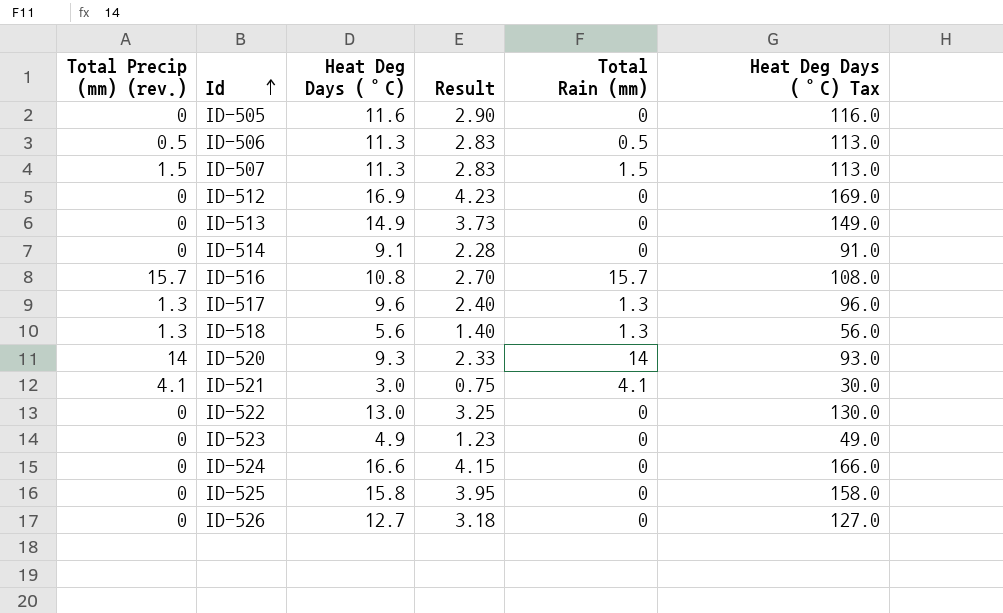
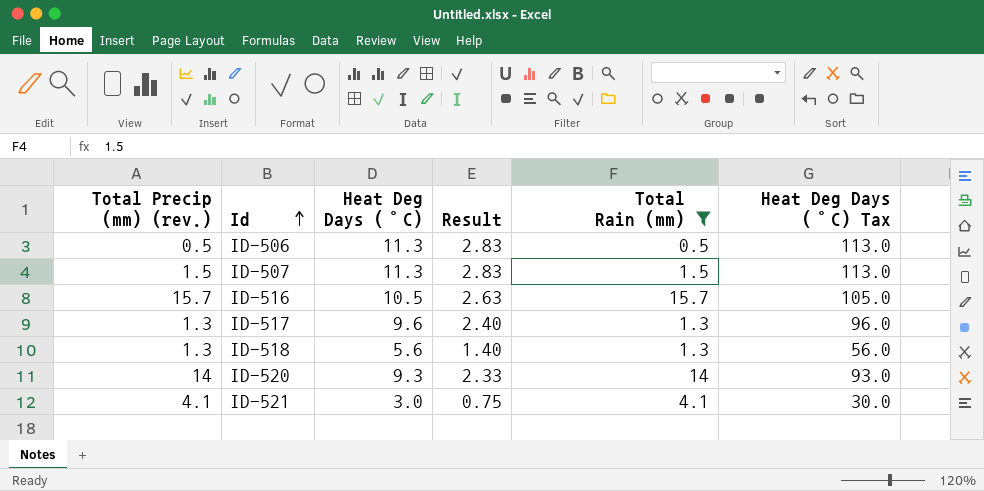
filter: none -> Total Rain (mm) != 0
ID-516 | Heat Deg Days (°C): 10.8 -> 10.5
ID-516 | Result: 2.70 -> 2.63
ID-516 | Heat Deg Days (°C) Tax: 108.0 -> 105.0

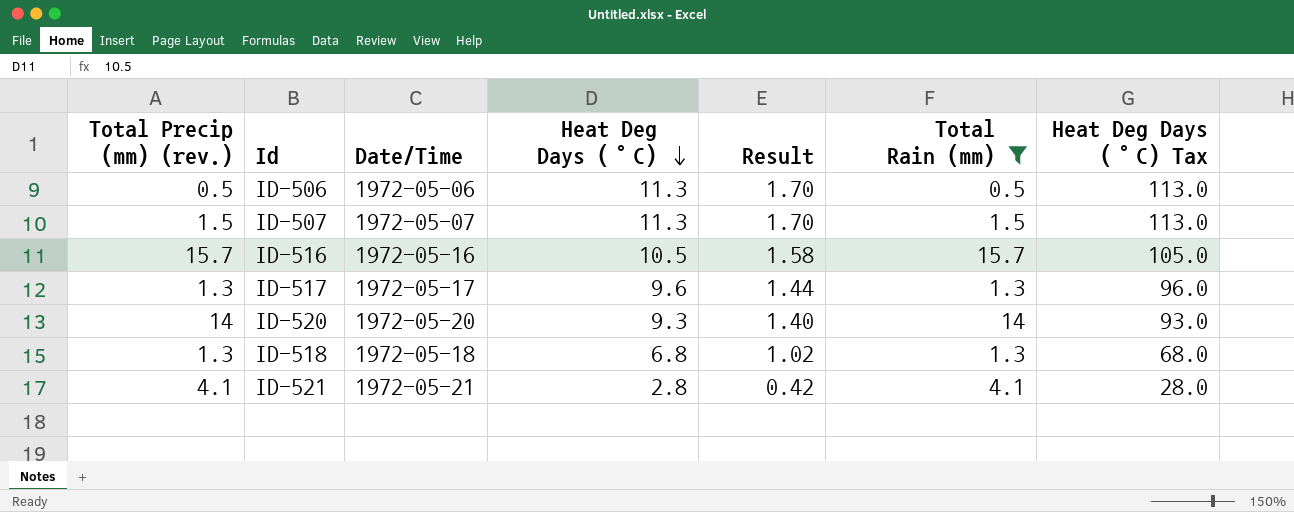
row order: Id ascending -> Heat Deg Days (°C) descending
column Date/Time | position: none -> 3
column Result | formula: [Heat Deg Days (°C)] * 0.25 -> [Heat Deg Days (°C)] * 0.15
ID-518 | Heat Deg Days (°C): 5.6 -> 6.8
ID-518 | Heat Deg Days (°C) Tax: 56.0 -> 68.0
ID-521 | Heat Deg Days (°C): 3.0 -> 2.8
ID-521 | Heat Deg Days (°C) Tax: 30.0 -> 28.0

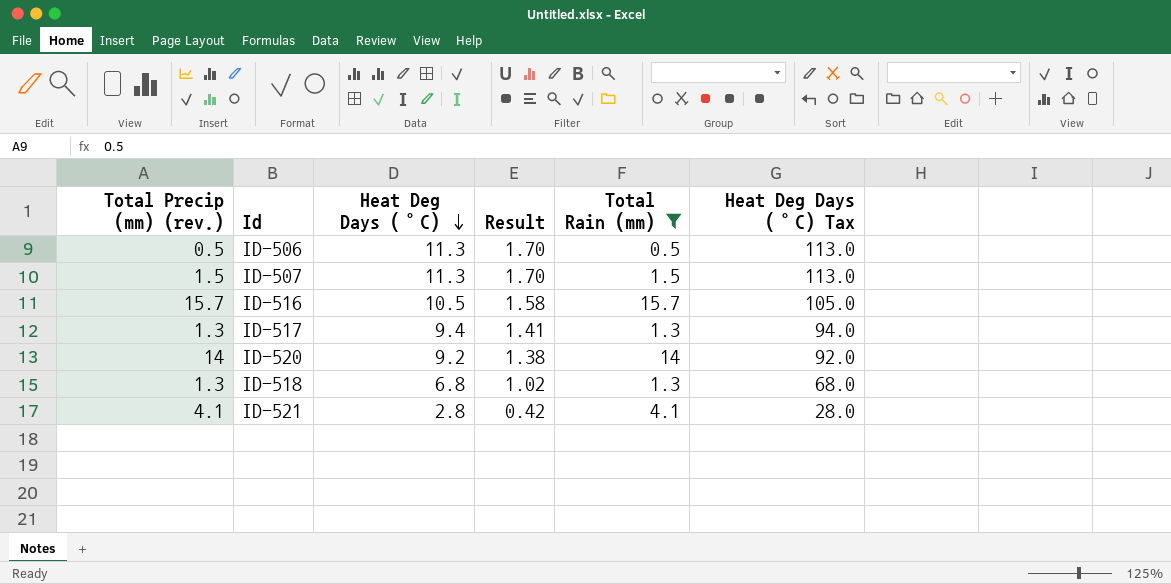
column Date/Time | position: 3 -> none
ID-517 | Heat Deg Days (°C): 9.6 -> 9.4
ID-517 | Result: 1.44 -> 1.41
ID-517 | Heat Deg Days (°C) Tax: 96.0 -> 94.0
ID-520 | Heat Deg Days (°C): 9.3 -> 9.2
ID-520 | Result: 1.40 -> 1.38
ID-520 | Heat Deg Days (°C) Tax: 93.0 -> 92.0

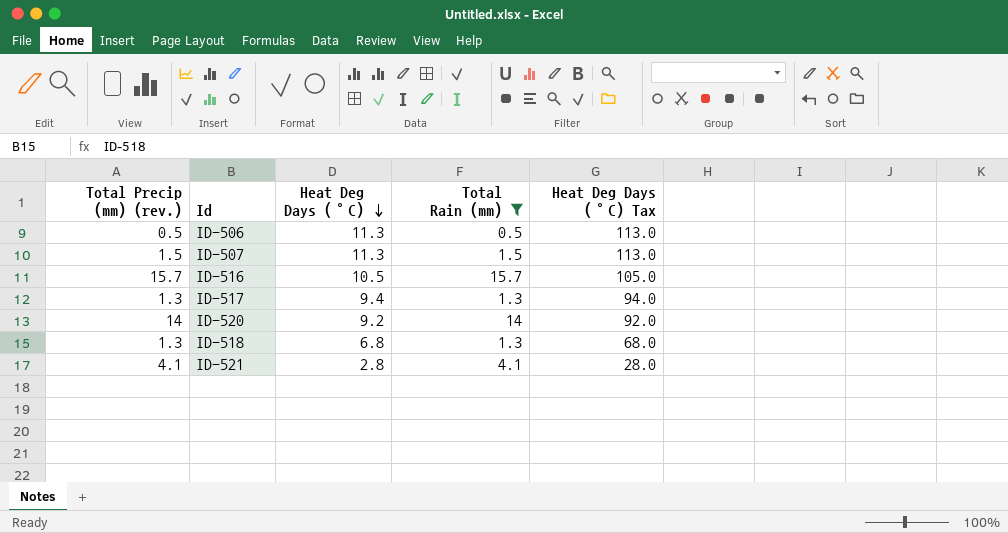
column Result | formula: [Heat Deg Days (°C)] * 0.15 -> none

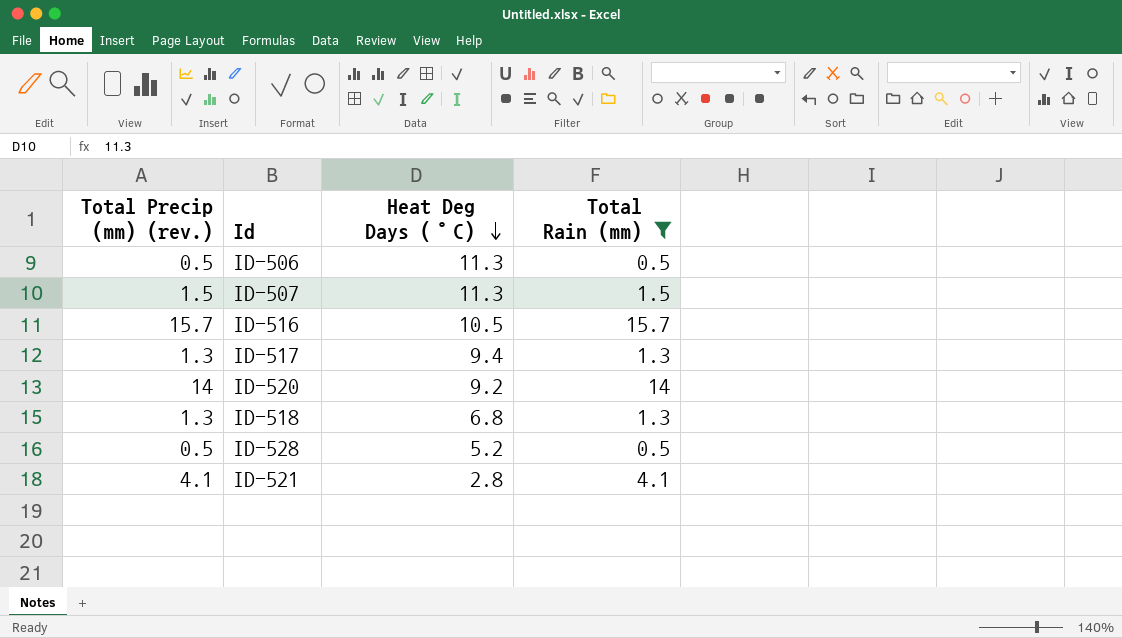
column Heat Deg Days (°C) Tax | formula: [Heat Deg Days (°C)] * 10 -> none
row ID-528: none -> 0.5 | 5.2 | 0.5

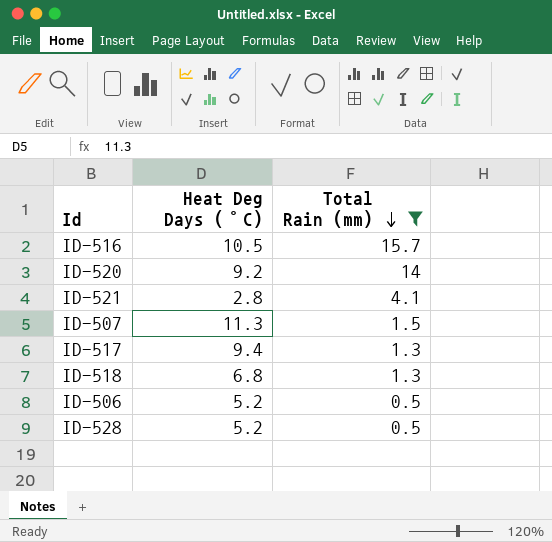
row order: Heat Deg Days (°C) descending -> Total Rain (mm) descending
column Total Precip (mm) (rev.) | position: 1 -> none
ID-506 | Heat Deg Days (°C): 11.3 -> 5.2

